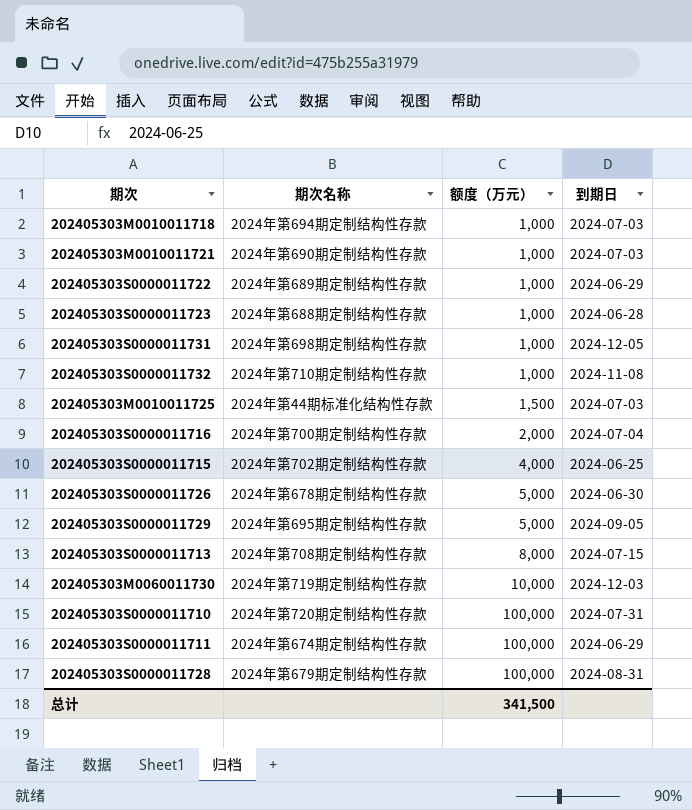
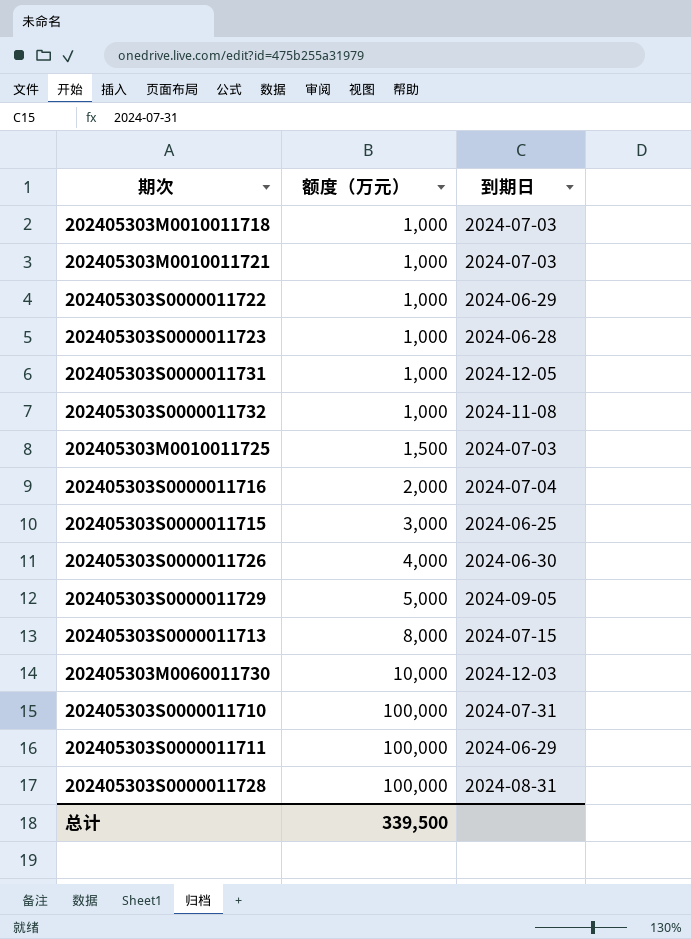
column 期次名称 | position: 2 -> none
202405303S0000011715 | 额度（万元）: 4,000 -> 3,000
202405303S0000011726 | 额度（万元）: 5,000 -> 4,000
总计 | 额度（万元）: 341,500 -> 339,500

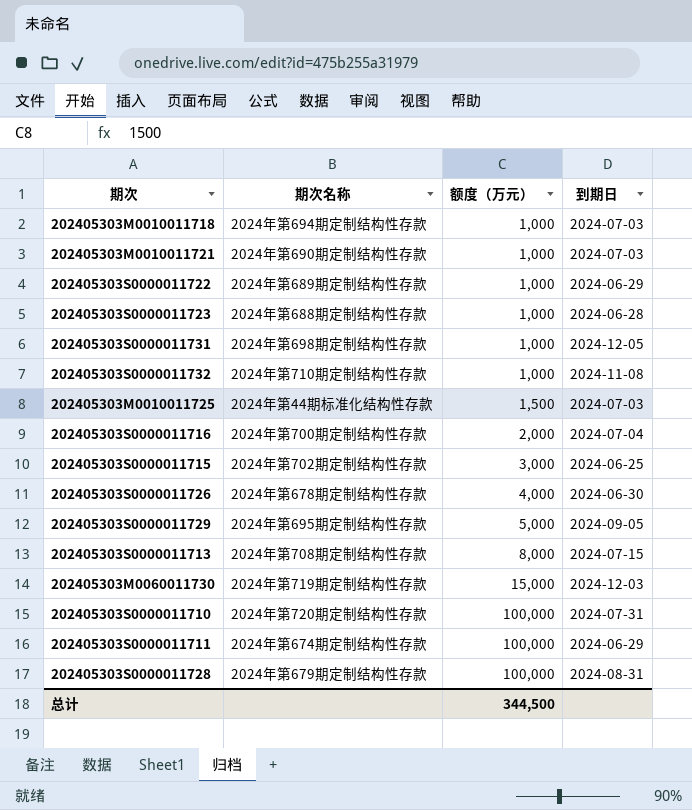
column 期次名称 | position: none -> 2
202405303M0060011730 | 额度（万元）: 10,000 -> 15,000
总计 | 额度（万元）: 339,500 -> 344,500

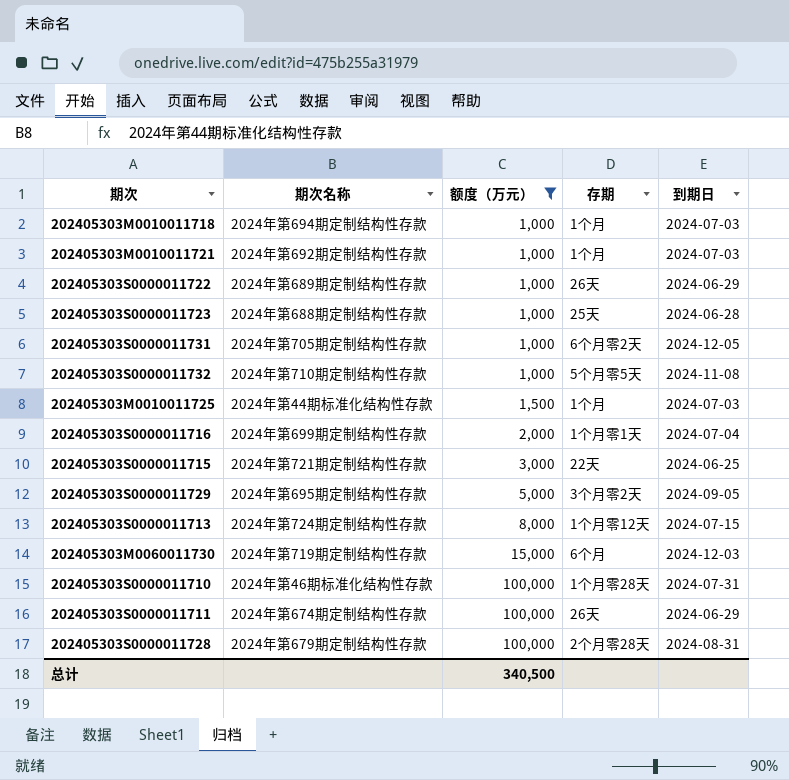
filter: none -> 额度（万元） != 4,000
column 存期 | position: none -> 4
202405303M0010011721 | 期次名称: 2024年第690期定制结构性存款 -> 2024年第692期定制结构性存款
202405303S0000011731 | 期次名称: 2024年第698期定制结构性存款 -> 2024年第705期定制结构性存款
202405303S0000011716 | 期次名称: 2024年第700期定制结构性存款 -> 2024年第699期定制结构性存款
202405303S0000011715 | 期次名称: 2024年第702期定制结构性存款 -> 2024年第721期定制结构性存款
202405303S0000011713 | 期次名称: 2024年第708期定制结构性存款 -> 2024年第724期定制结构性存款
202405303S0000011710 | 期次名称: 2024年第720期定制结构性存款 -> 2024年第46期标准化结构性存款
总计 | 额度（万元）: 344,500 -> 340,500

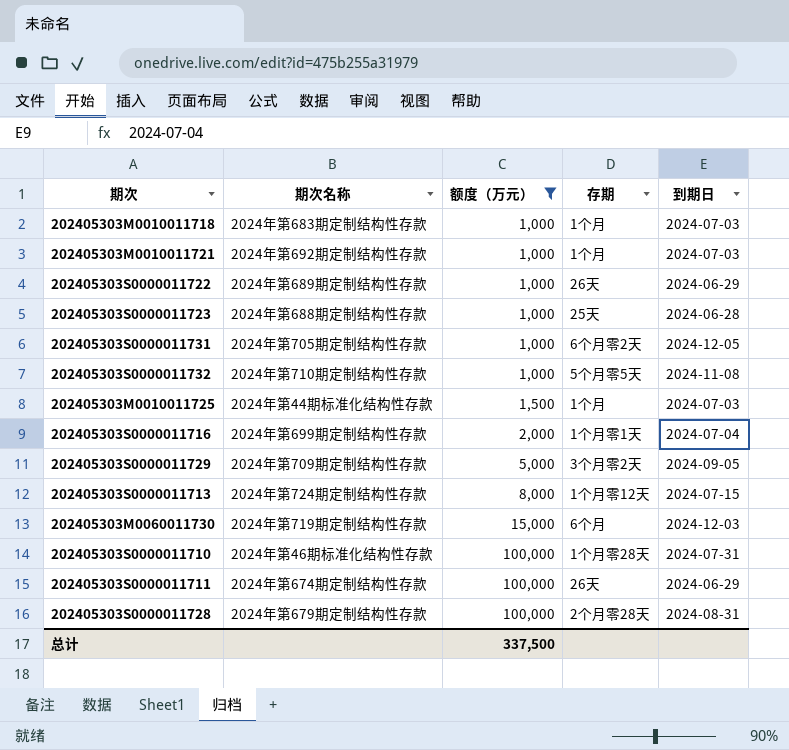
row 202405303S0000011715: 2024年第721期定制结构性存款 | 3,000 | 22天 | 2024-06-25 -> none
202405303M0010011718 | 期次名称: 2024年第694期定制结构性存款 -> 2024年第683期定制结构性存款
202405303S0000011729 | 期次名称: 2024年第695期定制结构性存款 -> 2024年第709期定制结构性存款
总计 | 额度（万元）: 340,500 -> 337,500

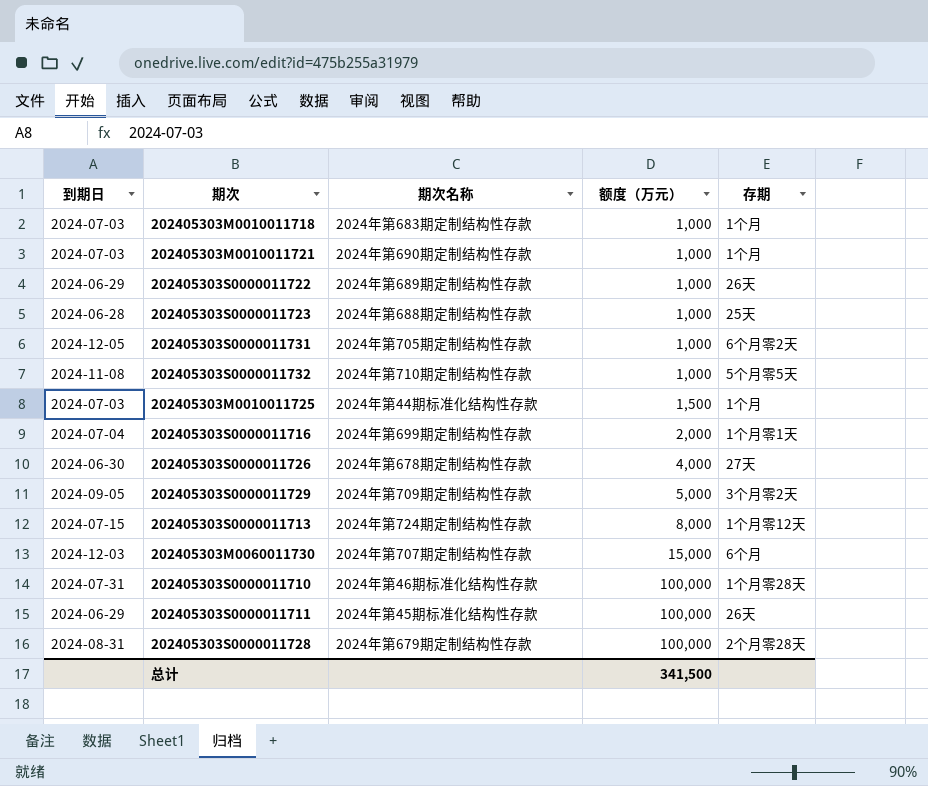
filter: 额度（万元） != 4,000 -> none
column 到期日 | position: 5 -> 1
202405303M0010011721 | 期次名称: 2024年第692期定制结构性存款 -> 2024年第690期定制结构性存款
202405303M0060011730 | 期次名称: 2024年第719期定制结构性存款 -> 2024年第707期定制结构性存款
202405303S0000011711 | 期次名称: 2024年第674期定制结构性存款 -> 2024年第45期标准化结构性存款
总计 | 额度（万元）: 337,500 -> 341,500

